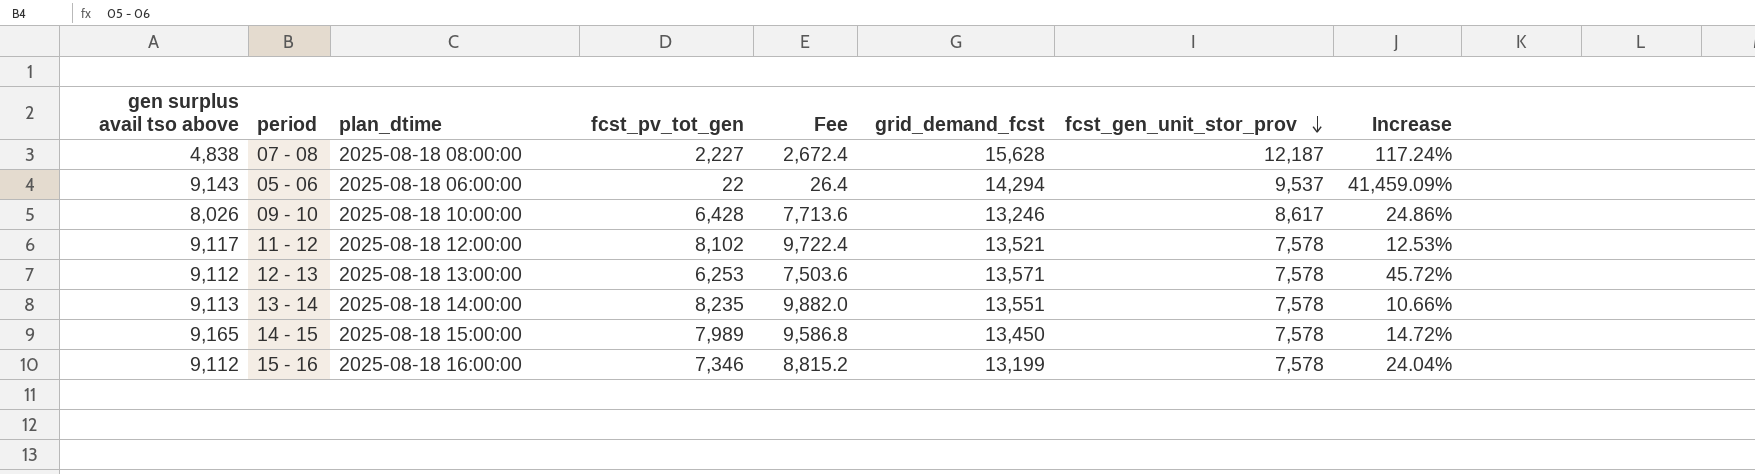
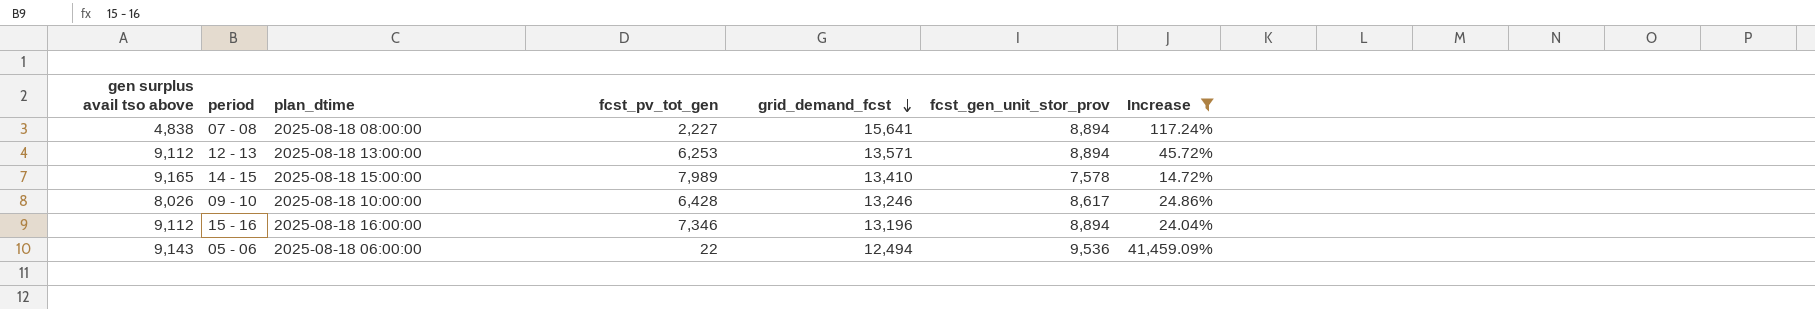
filter: none -> Increase >= 14.72%
row order: fcst_gen_unit_stor_prov descending -> grid_demand_fcst descending
column Fee | formula: [fcst_pv_tot_gen] * 1.2 -> none
07 - 08 | grid_demand_fcst: 15,628 -> 15,641
07 - 08 | fcst_gen_unit_stor_prov: 12,187 -> 8,894
12 - 13 | fcst_gen_unit_stor_prov: 7,578 -> 8,894
14 - 15 | grid_demand_fcst: 13,450 -> 13,410
15 - 16 | grid_demand_fcst: 13,199 -> 13,196
15 - 16 | fcst_gen_unit_stor_prov: 7,578 -> 8,894
05 - 06 | grid_demand_fcst: 14,294 -> 12,494
05 - 06 | fcst_gen_unit_stor_prov: 9,537 -> 9,536

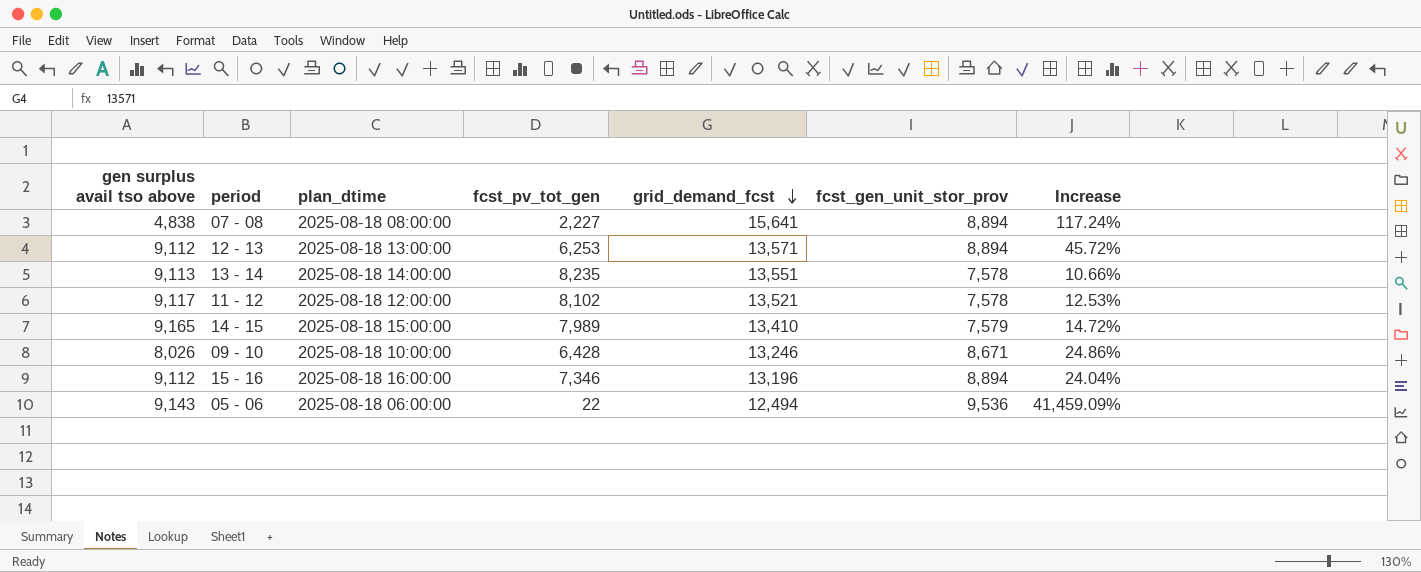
filter: Increase >= 14.72% -> none
14 - 15 | fcst_gen_unit_stor_prov: 7,578 -> 7,579
09 - 10 | fcst_gen_unit_stor_prov: 8,617 -> 8,671

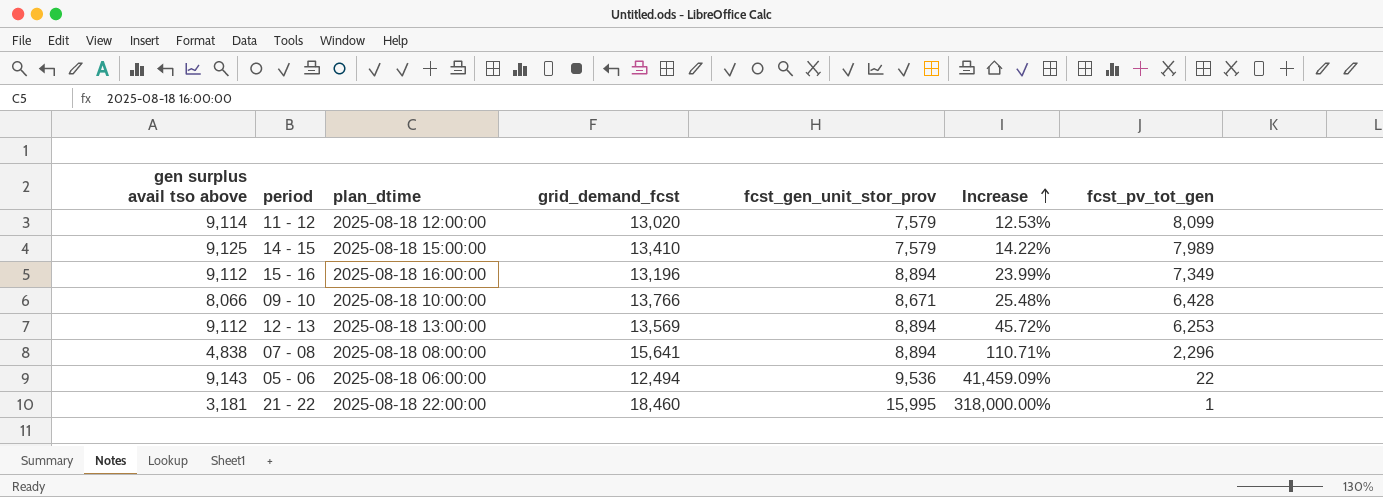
row order: grid_demand_fcst descending -> Increase ascending
column fcst_pv_tot_gen | position: 4 -> 7
row 13 - 14: 9,113 | 2025-08-18 14:00:00 | 8,235 | 13,551 | 7,578 | 10.66% -> none
11 - 12 | gen surplus avail tso above: 9,117 -> 9,114
11 - 12 | grid_demand_fcst: 13,521 -> 13,020
11 - 12 | fcst_gen_unit_stor_prov: 7,578 -> 7,579
11 - 12 | fcst_pv_tot_gen: 8,102 -> 8,099
14 - 15 | gen surplus avail tso above: 9,165 -> 9,125
14 - 15 | Increase: 14.72% -> 14.22%
15 - 16 | Increase: 24.04% -> 23.99%
15 - 16 | fcst_pv_tot_gen: 7,346 -> 7,349
09 - 10 | gen surplus avail tso above: 8,026 -> 8,066
09 - 10 | grid_demand_fcst: 13,246 -> 13,766
09 - 10 | Increase: 24.86% -> 25.48%
12 - 13 | grid_demand_fcst: 13,571 -> 13,569
07 - 08 | Increase: 117.24% -> 110.71%
07 - 08 | fcst_pv_tot_gen: 2,227 -> 2,296
row 21 - 22: none -> 3,181 | 2025-08-18 22:00:00 | 18,460 | 15,995 | 318,000.00% | 1

